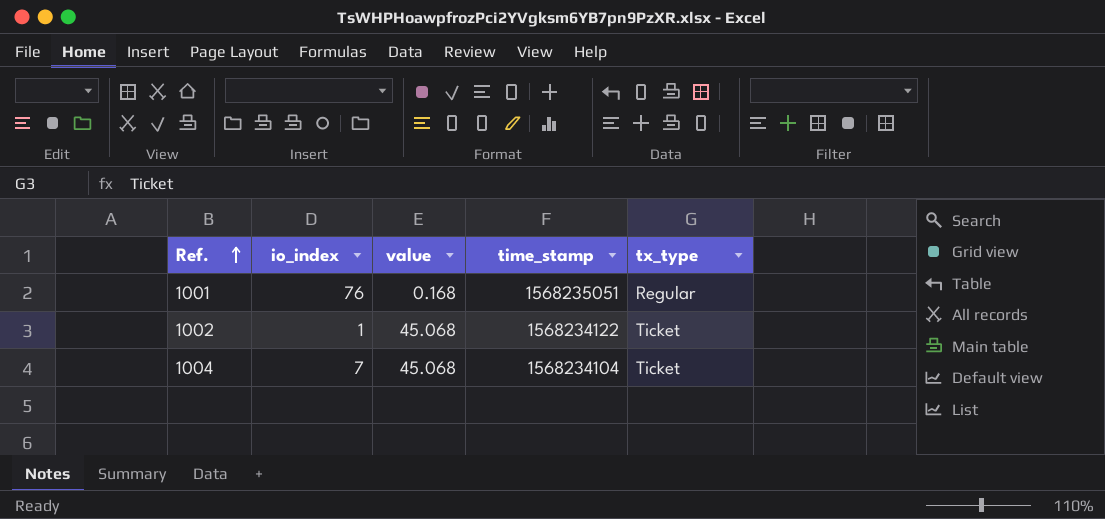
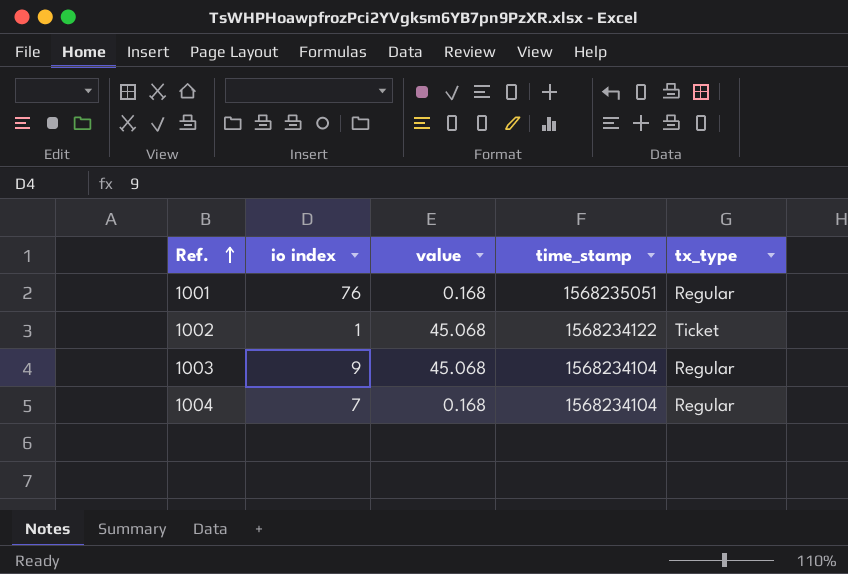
column name: io_index -> io index
row 1003: none -> 9 | 45.068 | 1568234104 | Regular
1004 | value: 45.068 -> 0.168
1004 | tx_type: Ticket -> Regular

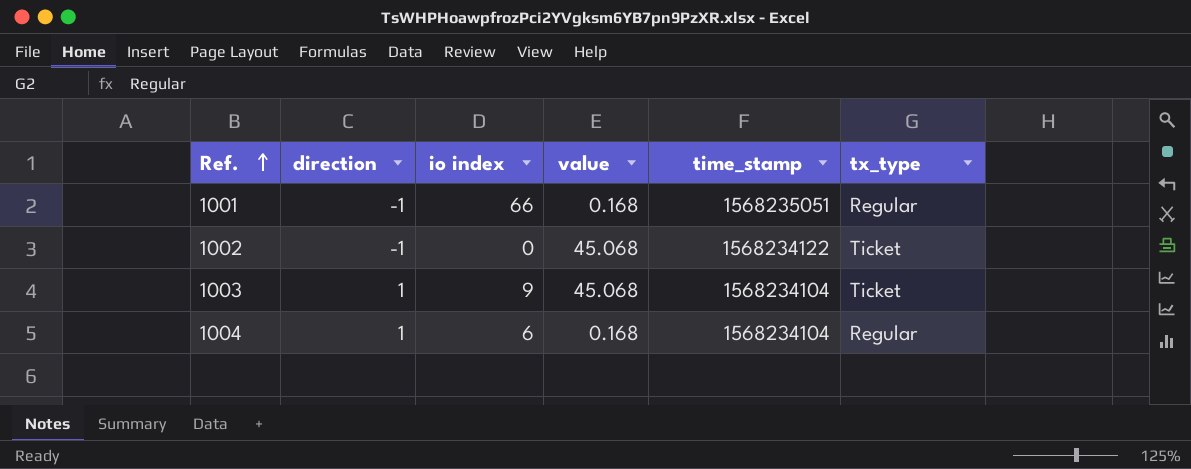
column direction | position: none -> 2
1001 | io index: 76 -> 66
1002 | io index: 1 -> 0
1003 | tx_type: Regular -> Ticket
1004 | io index: 7 -> 6

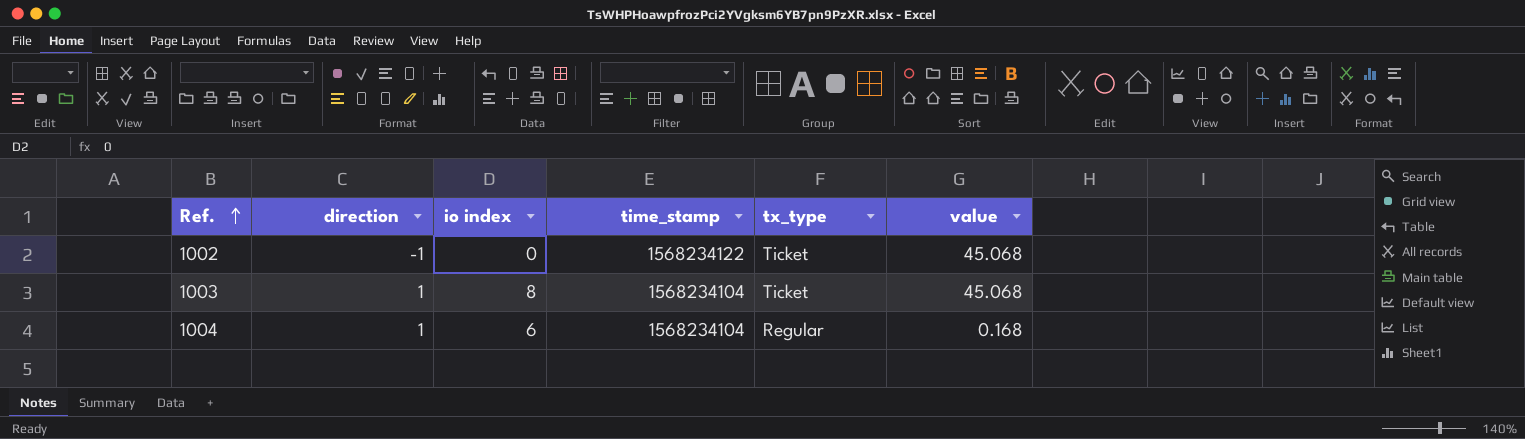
column value | position: 4 -> 6
row 1001: -1 | 66 | 0.168 | 1568235051 | Regular -> none
1003 | io index: 9 -> 8

